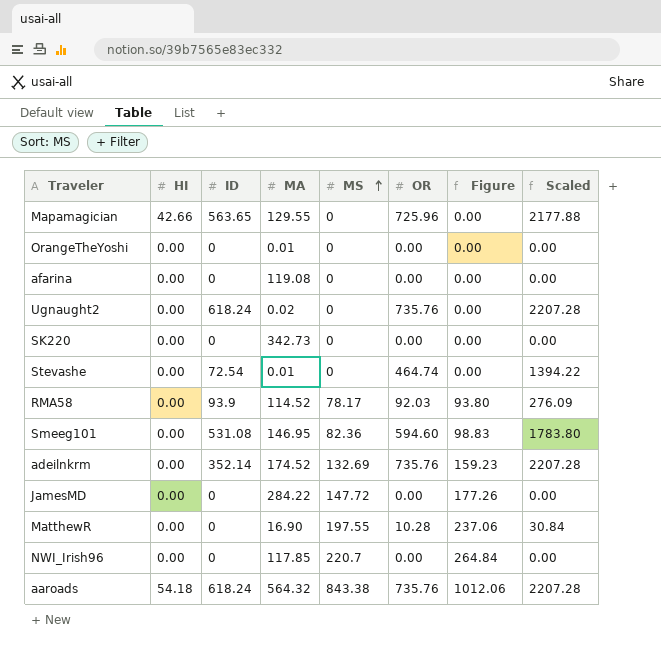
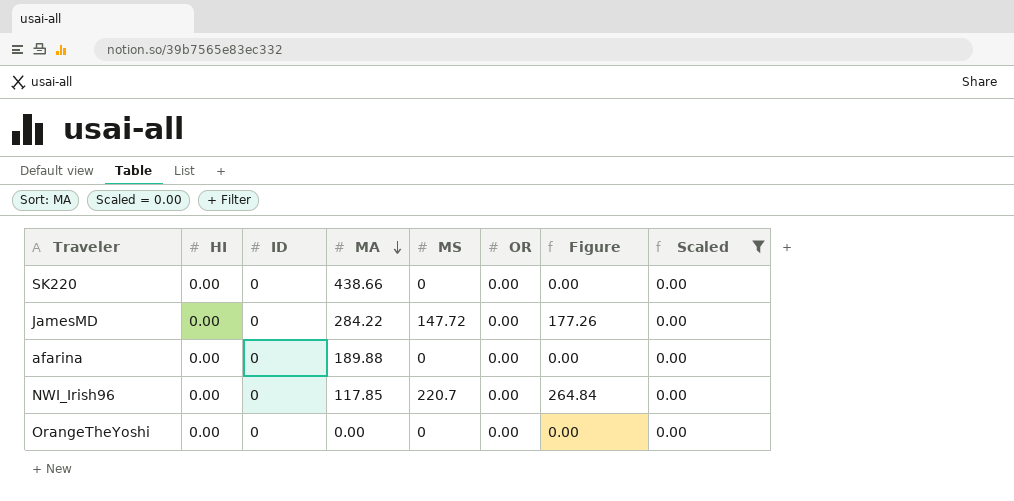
filter: none -> Scaled = 0.00
row order: MS ascending -> MA descending
SK220 | MA: 342.73 -> 438.66
afarina | MA: 119.08 -> 189.88
OrangeTheYoshi | MA: 0.01 -> 0.00

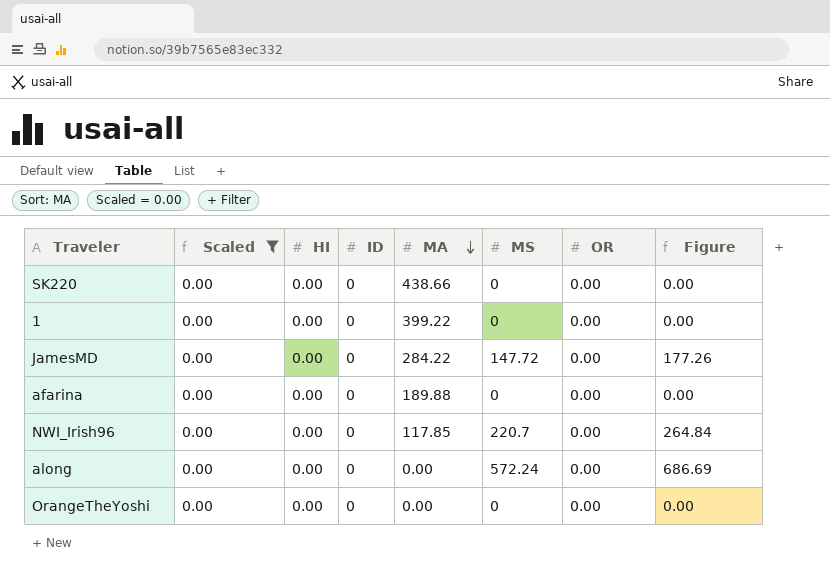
column Scaled | position: 8 -> 2
row 1: none -> 0.00 | 0.00 | 0 | 399.22 | 0 | 0.00 | 0.00
row along: none -> 0.00 | 0.00 | 0 | 0.00 | 572.24 | 0.00 | 686.69

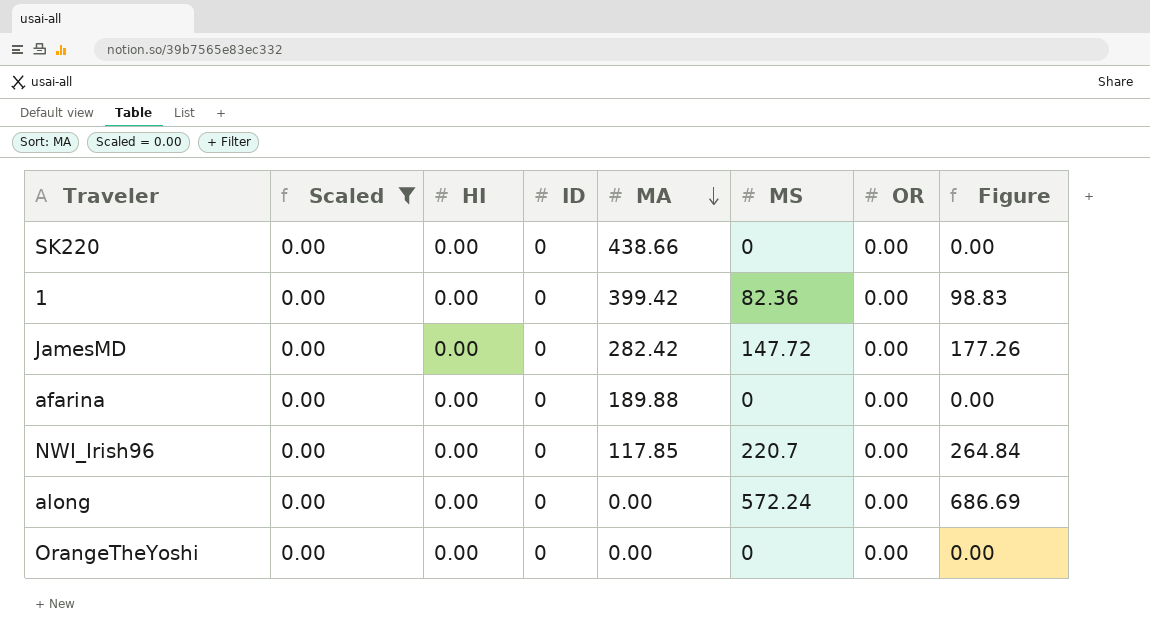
1 | MA: 399.22 -> 399.42
1 | MS: 0 -> 82.36
1 | Figure: 0.00 -> 98.83
JamesMD | MA: 284.22 -> 282.42

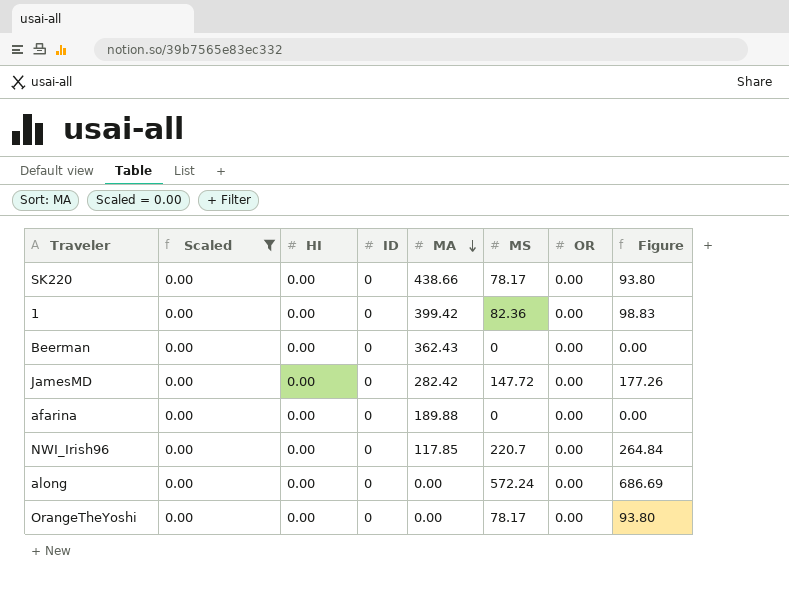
SK220 | MS: 0 -> 78.17
SK220 | Figure: 0.00 -> 93.80
row Beerman: none -> 0.00 | 0.00 | 0 | 362.43 | 0 | 0.00 | 0.00
OrangeTheYoshi | MS: 0 -> 78.17
OrangeTheYoshi | Figure: 0.00 -> 93.80

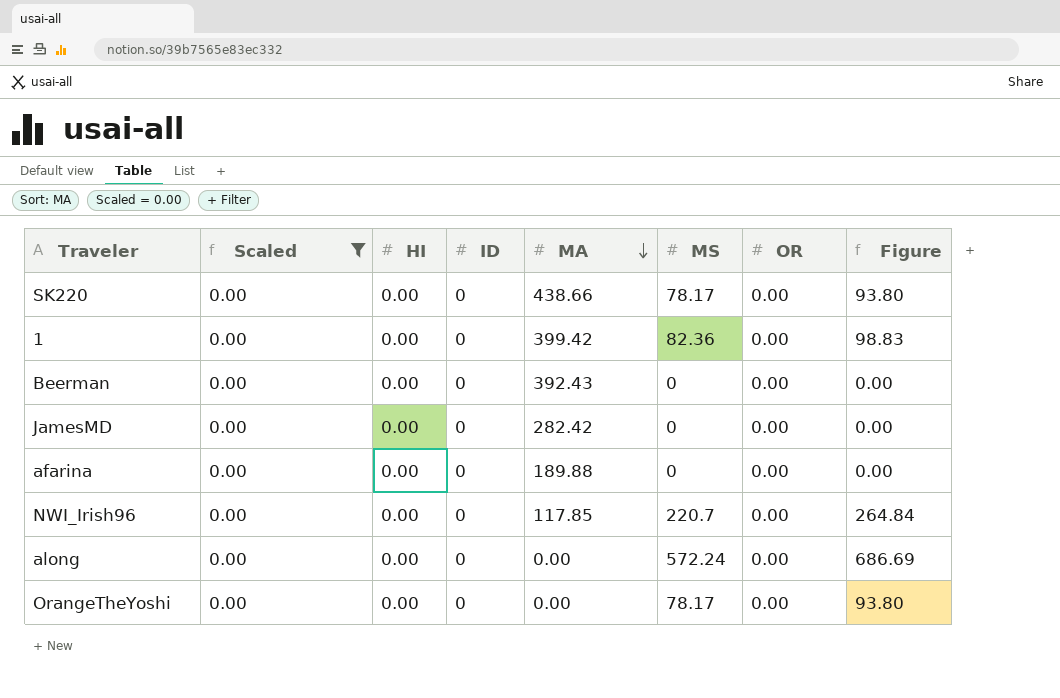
Beerman | MA: 362.43 -> 392.43
JamesMD | MS: 147.72 -> 0
JamesMD | Figure: 177.26 -> 0.00

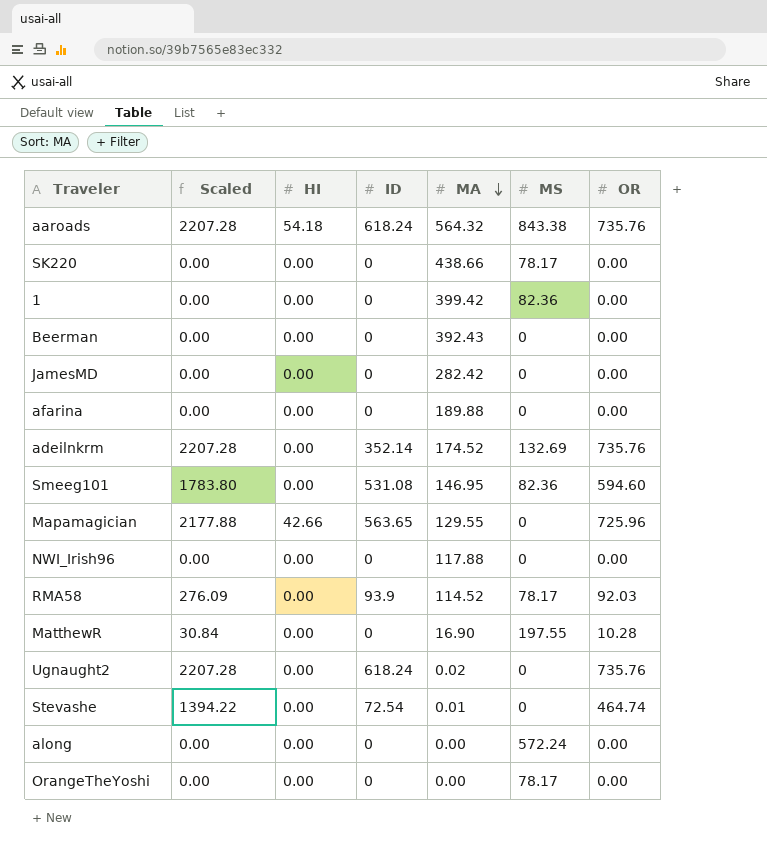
filter: Scaled = 0.00 -> none
column Figure | formula: [MS] * 1.2 -> none
NWI_Irish96 | MA: 117.85 -> 117.88
NWI_Irish96 | MS: 220.7 -> 0

